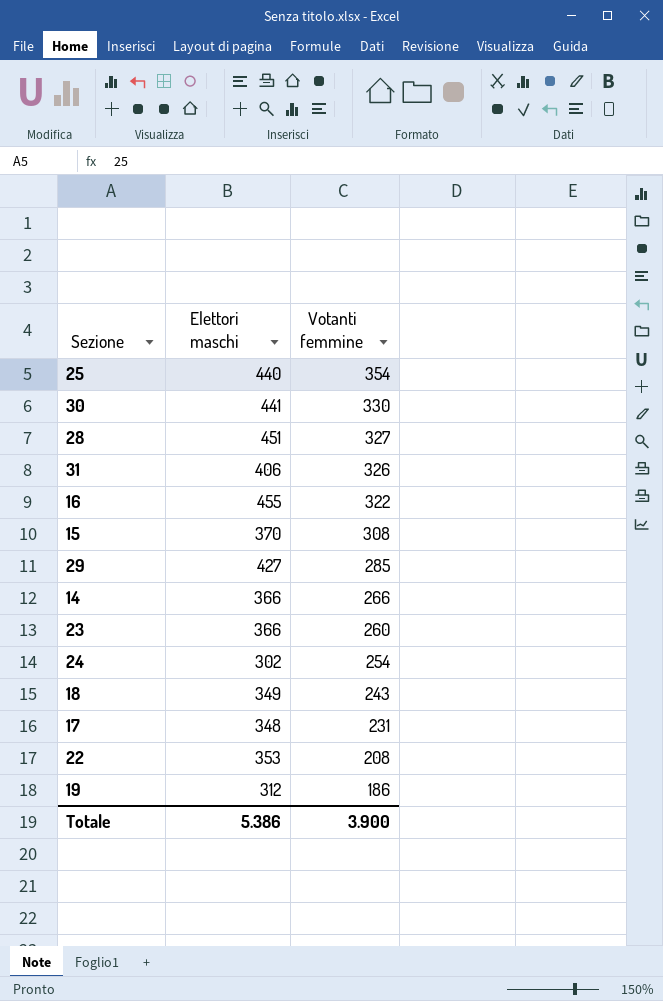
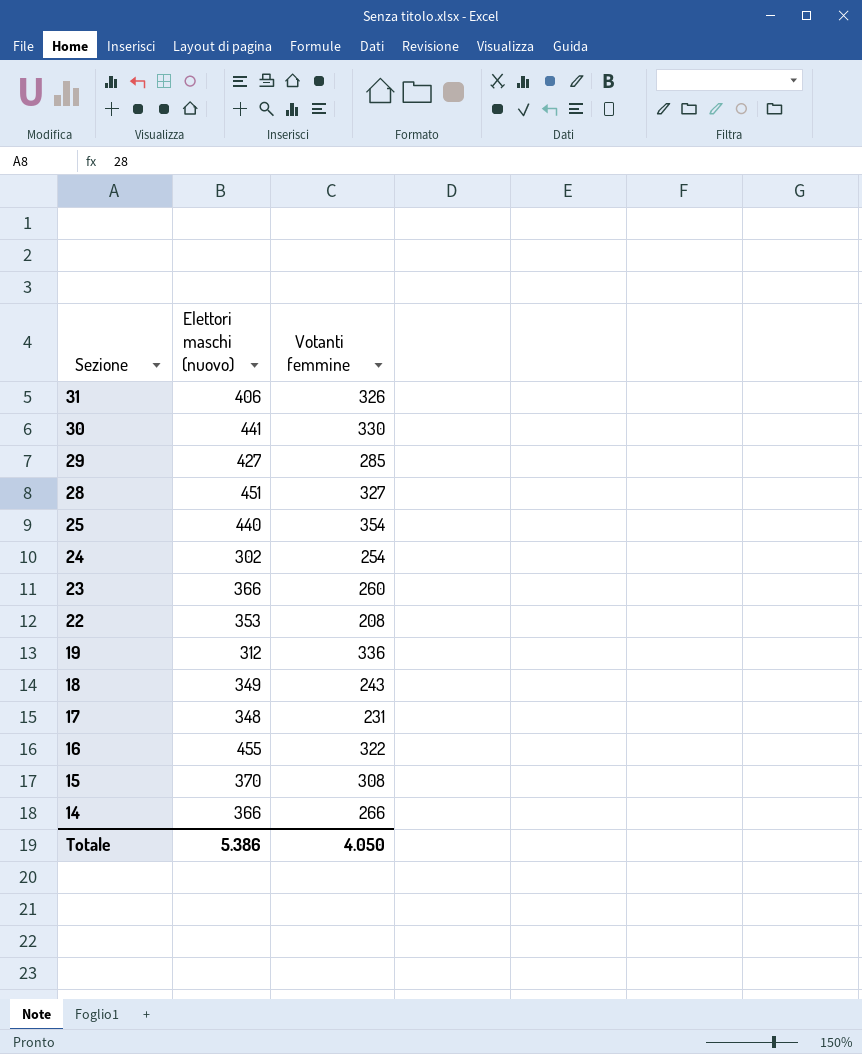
row order: Votanti femmine descending -> Sezione descending
column name: Elettori maschi -> Elettori maschi (nuovo)
19 | Votanti femmine: 186 -> 336
Totale | Votanti femmine: 3.900 -> 4.050

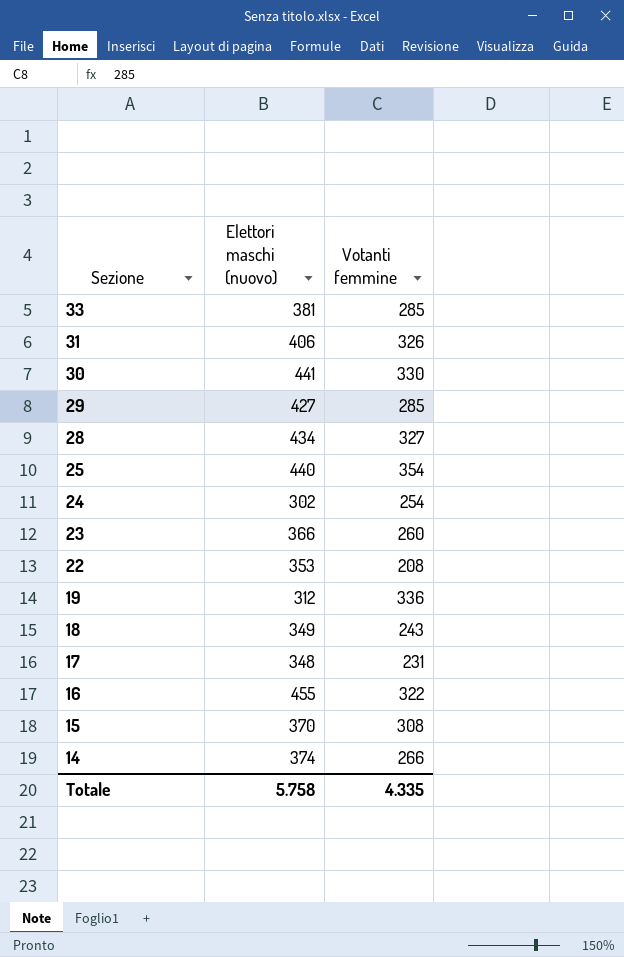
row 33: none -> 381 | 285
28 | Elettori maschi (nuovo): 451 -> 434
14 | Elettori maschi (nuovo): 366 -> 374
Totale | Elettori maschi (nuovo): 5.386 -> 5.758
Totale | Votanti femmine: 4.050 -> 4.335

